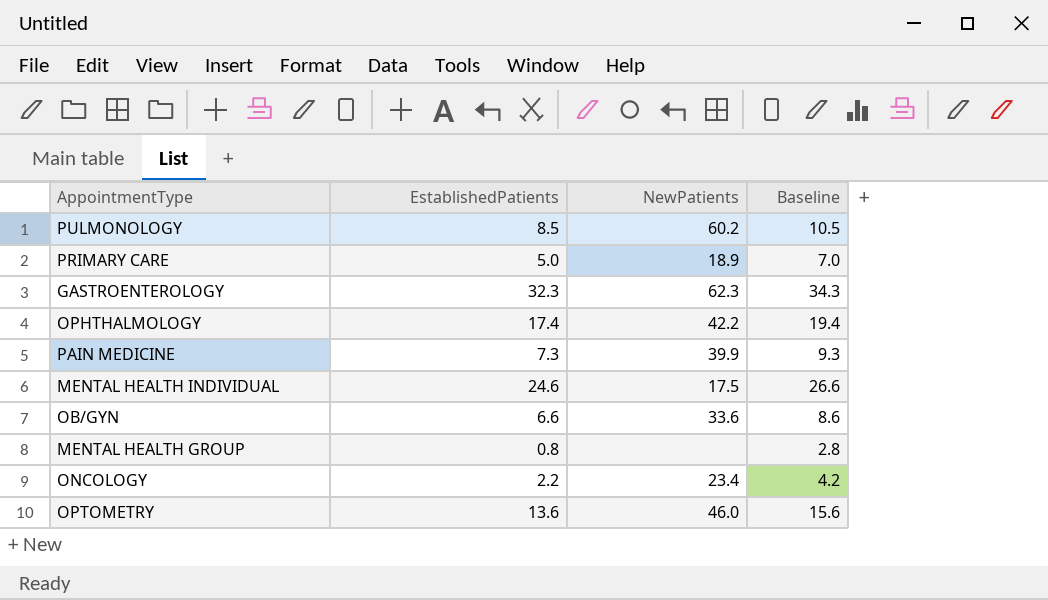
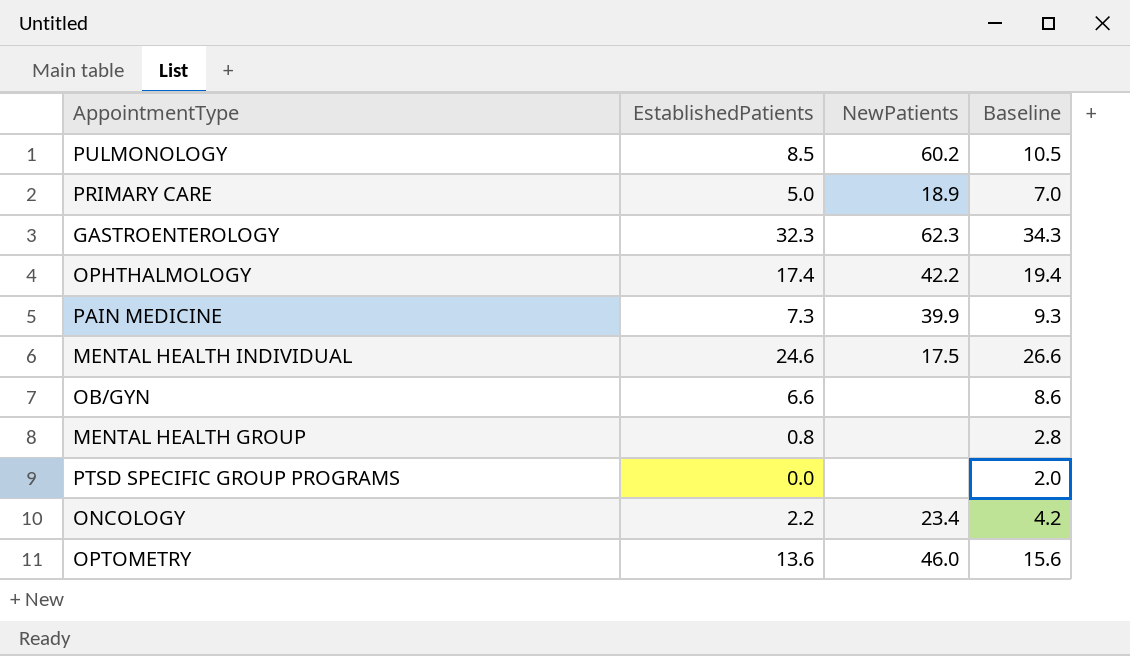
OB/GYN | NewPatients: 33.6 -> none
row PTSD SPECIFIC GROUP PROGRAMS: none -> 0.0 | none | 2.0

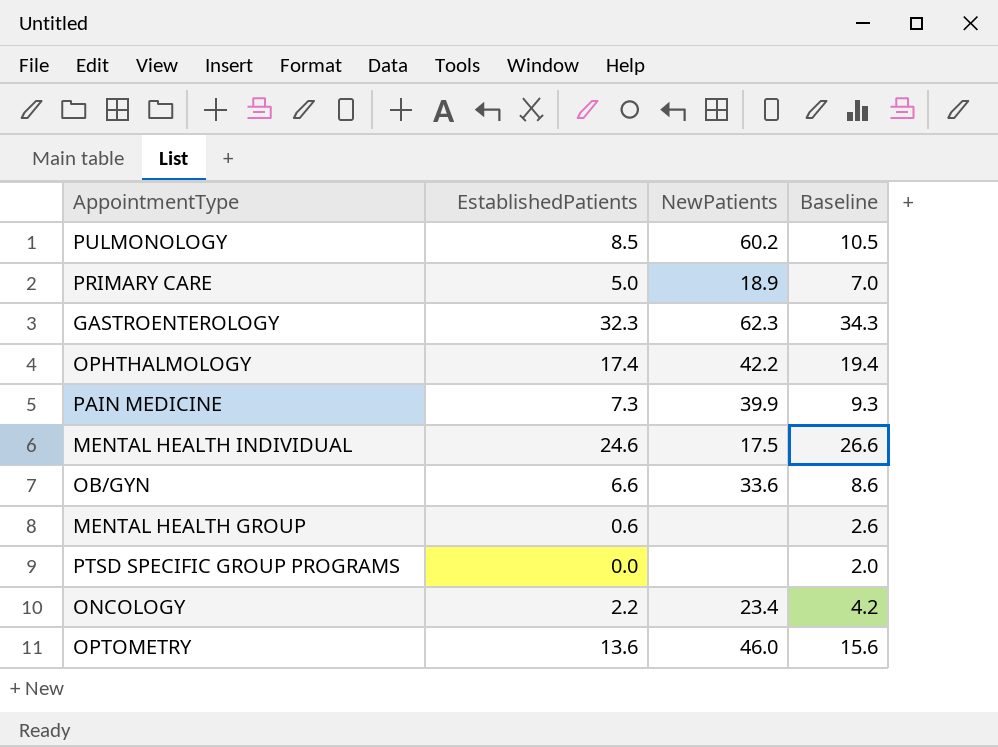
OB/GYN | NewPatients: none -> 33.6
MENTAL HEALTH GROUP | EstablishedPatients: 0.8 -> 0.6
MENTAL HEALTH GROUP | Baseline: 2.8 -> 2.6

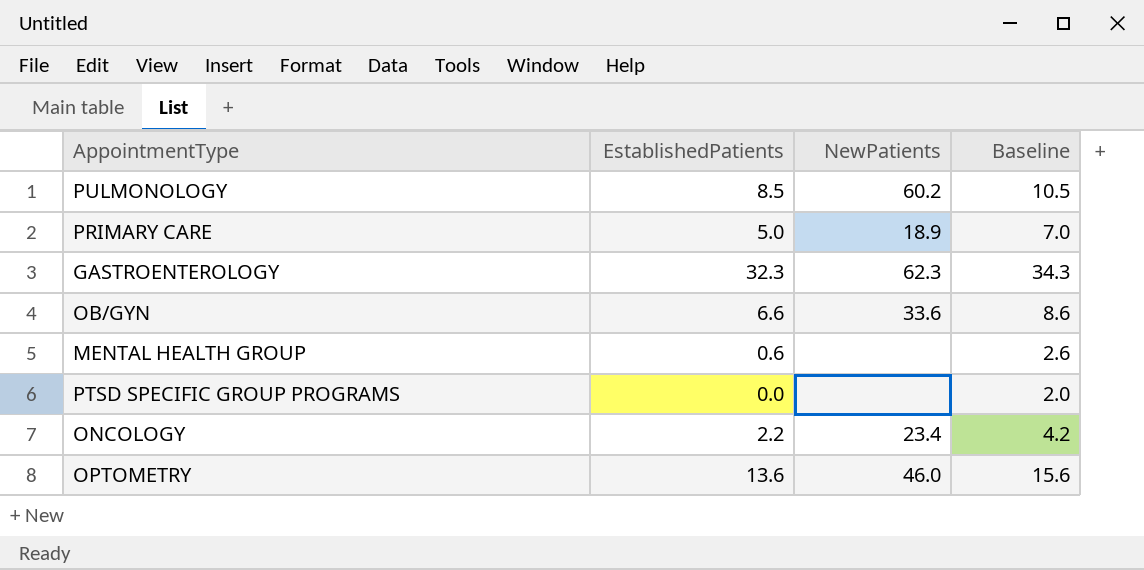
row OPHTHALMOLOGY: 17.4 | 42.2 | 19.4 -> none
row PAIN MEDICINE: 7.3 | 39.9 | 9.3 -> none
row MENTAL HEALTH INDIVIDUAL: 24.6 | 17.5 | 26.6 -> none

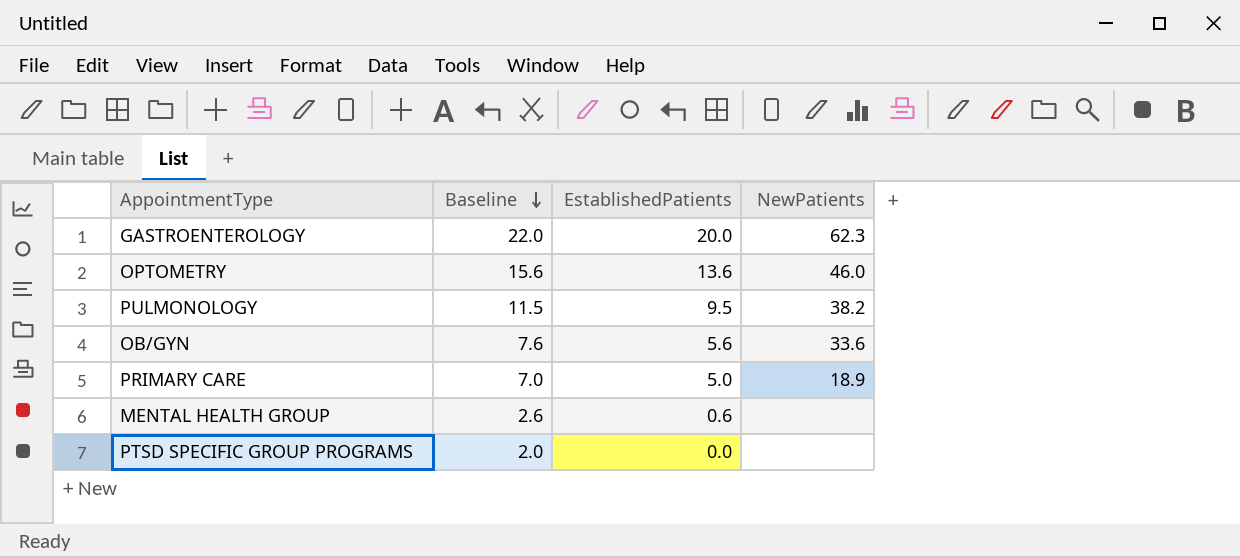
row order: none -> Baseline descending
column Baseline | position: 4 -> 2
row ONCOLOGY: 2.2 | 23.4 | 4.2 -> none
GASTROENTEROLOGY | Baseline: 34.3 -> 22.0
GASTROENTEROLOGY | EstablishedPatients: 32.3 -> 20.0
PULMONOLOGY | Baseline: 10.5 -> 11.5
PULMONOLOGY | EstablishedPatients: 8.5 -> 9.5
PULMONOLOGY | NewPatients: 60.2 -> 38.2
OB/GYN | Baseline: 8.6 -> 7.6
OB/GYN | EstablishedPatients: 6.6 -> 5.6

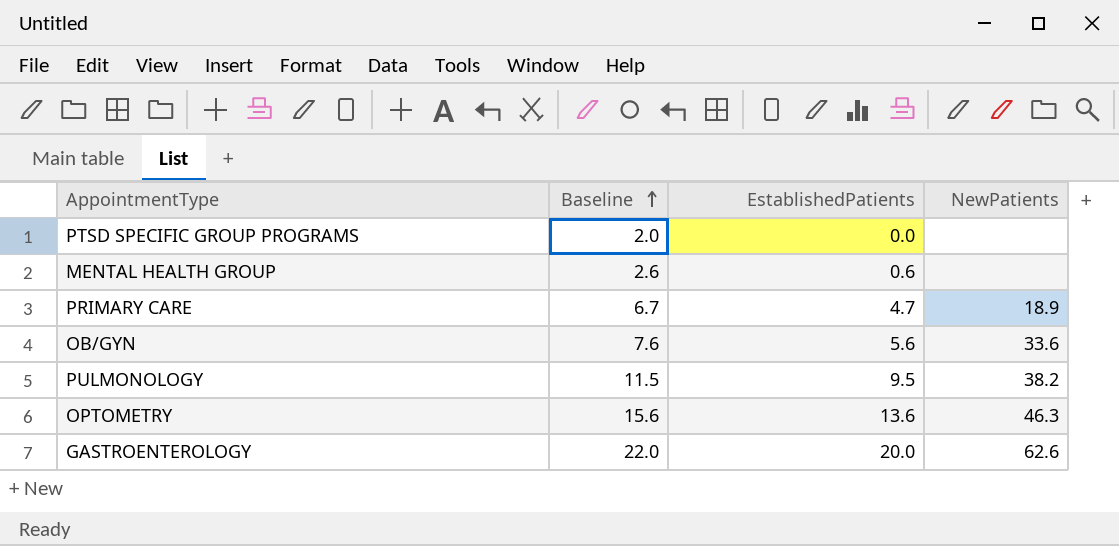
row order: Baseline descending -> Baseline ascending
PRIMARY CARE | Baseline: 7.0 -> 6.7
PRIMARY CARE | EstablishedPatients: 5.0 -> 4.7
OPTOMETRY | NewPatients: 46.0 -> 46.3
GASTROENTEROLOGY | NewPatients: 62.3 -> 62.6

